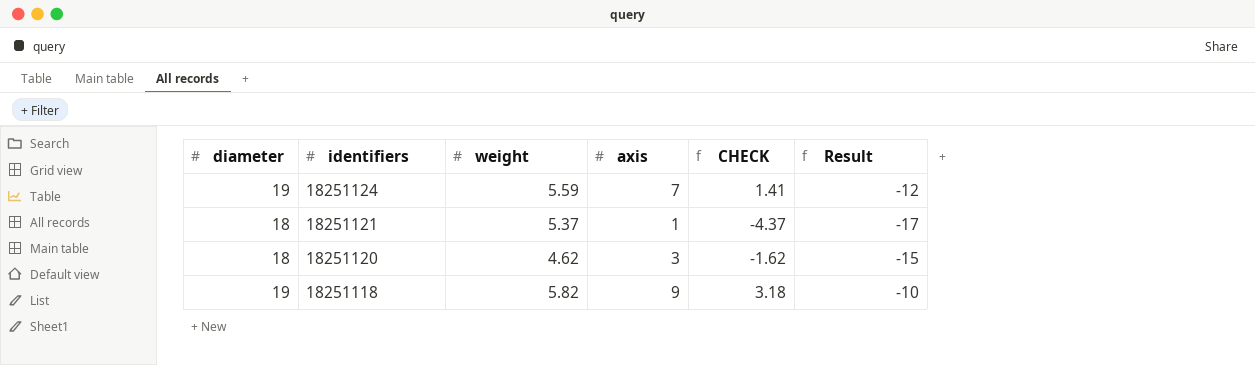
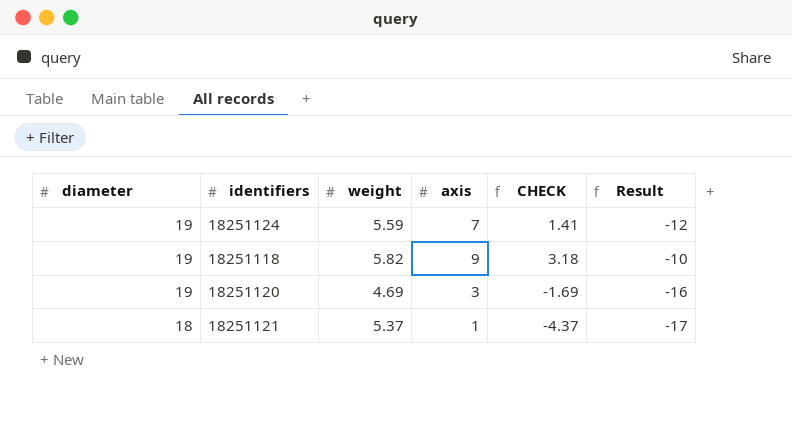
row order: identifiers descending -> diameter descending
18251120 | diameter: 18 -> 19
18251120 | weight: 4.62 -> 4.69
18251120 | CHECK: -1.62 -> -1.69
18251120 | Result: -15 -> -16

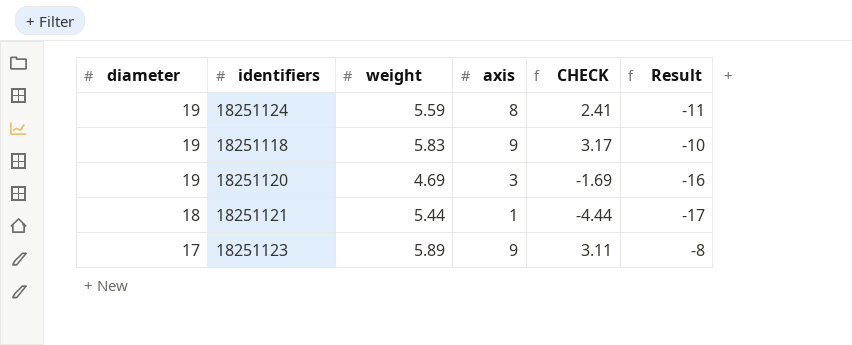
18251124 | axis: 7 -> 8
18251124 | CHECK: 1.41 -> 2.41
18251124 | Result: -12 -> -11
18251118 | weight: 5.82 -> 5.83
18251118 | CHECK: 3.18 -> 3.17
18251121 | weight: 5.37 -> 5.44
18251121 | CHECK: -4.37 -> -4.44
row 18251123: none -> 17 | 5.89 | 9 | 3.11 | -8

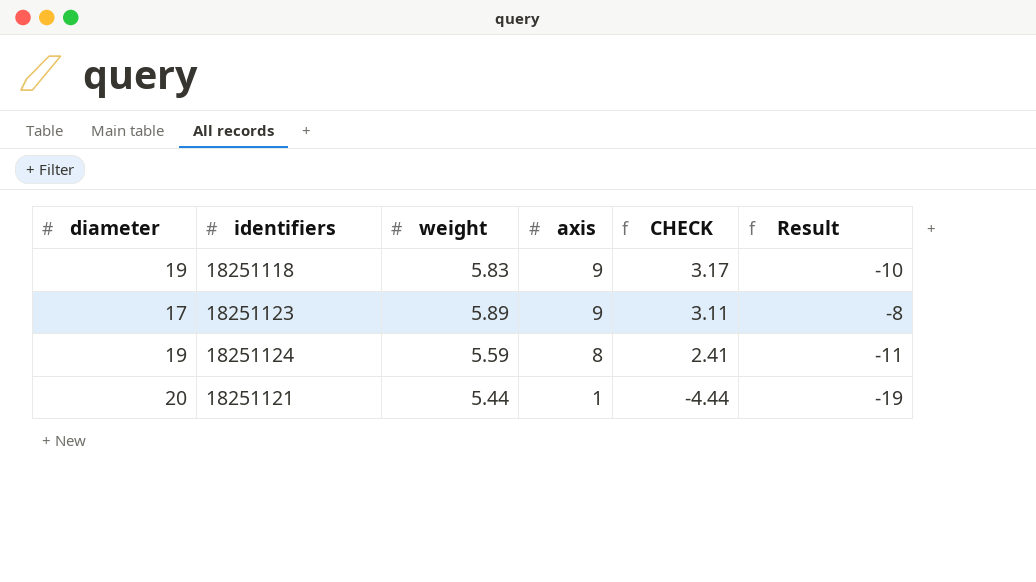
row order: diameter descending -> axis descending
row 18251120: 19 | 4.69 | 3 | -1.69 | -16 -> none
18251121 | diameter: 18 -> 20
18251121 | Result: -17 -> -19

